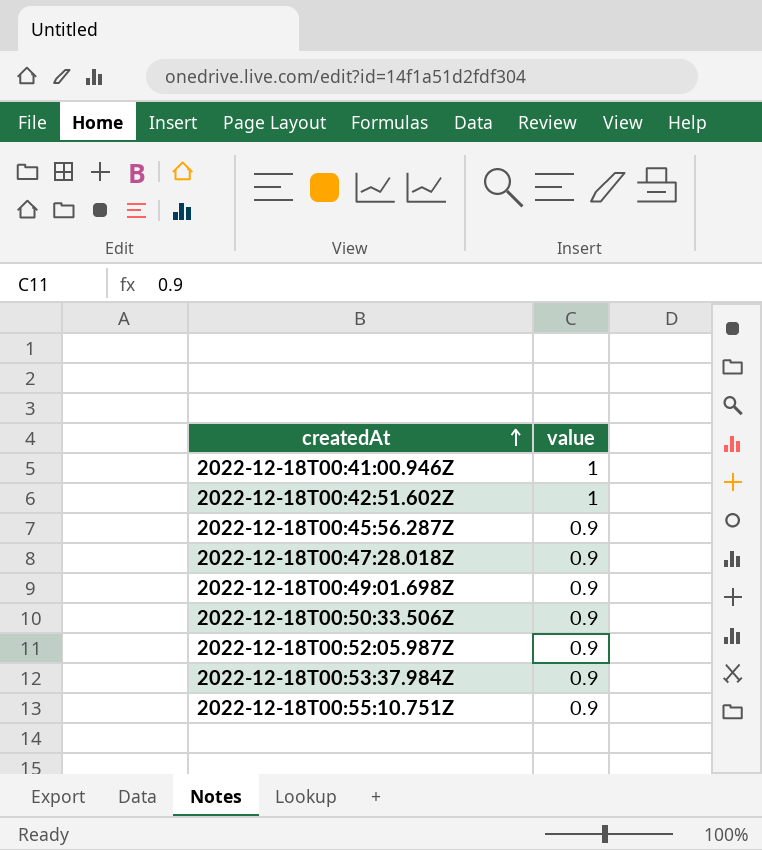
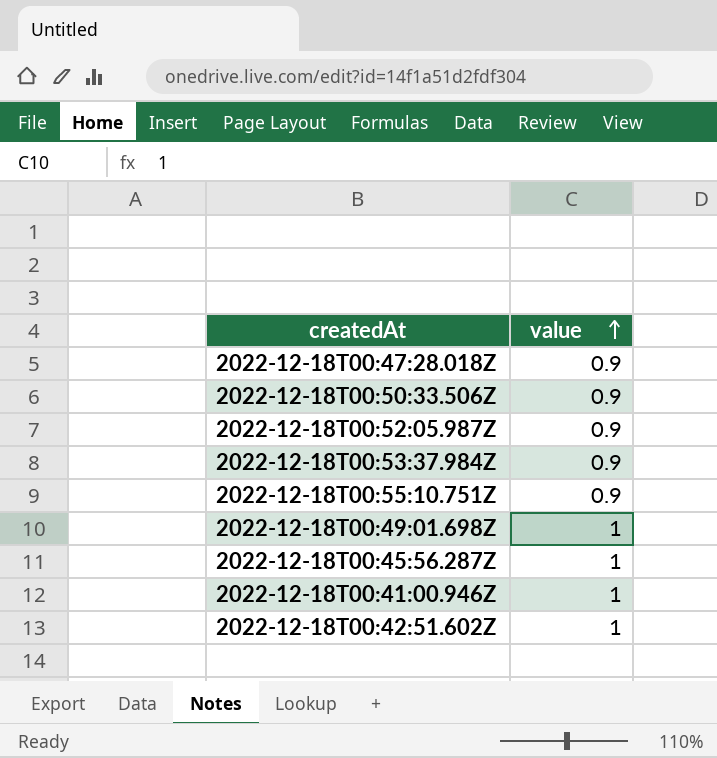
row order: createdAt ascending -> value ascending
2022-12-18T00:49:01.698Z | value: 0.9 -> 1
2022-12-18T00:45:56.287Z | value: 0.9 -> 1

